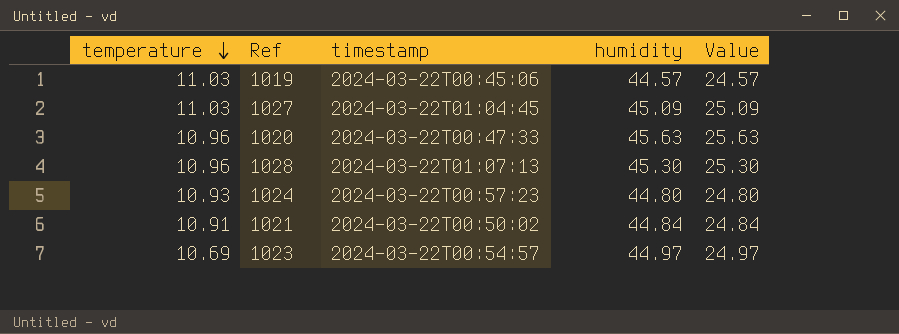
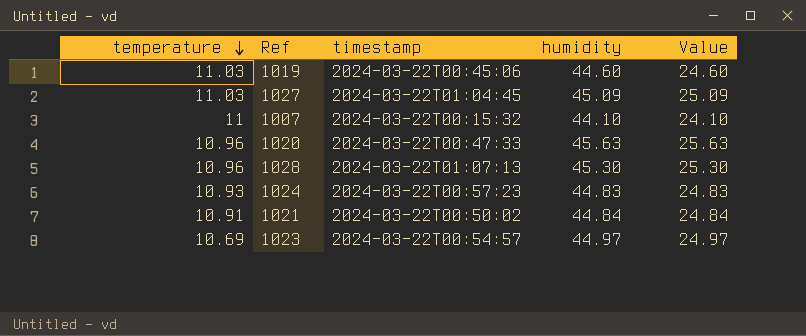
1019 | humidity: 44.57 -> 44.60
1019 | Value: 24.57 -> 24.60
row 1007: none -> 11 | 2024-03-22T00:15:32 | 44.10 | 24.10
1024 | humidity: 44.80 -> 44.83
1024 | Value: 24.80 -> 24.83

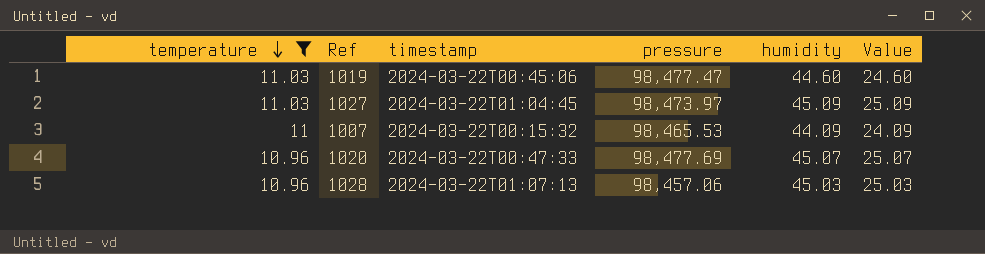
filter: none -> temperature >= 10.96
column pressure | position: none -> 4
1007 | humidity: 44.10 -> 44.09
1007 | Value: 24.10 -> 24.09
1020 | humidity: 45.63 -> 45.07
1020 | Value: 25.63 -> 25.07
1028 | humidity: 45.30 -> 45.03
1028 | Value: 25.30 -> 25.03

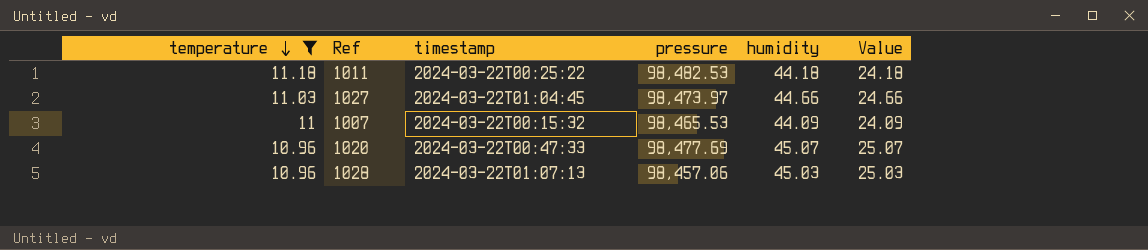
row 1019: 11.03 | 2024-03-22T00:45:06 | 98,477.47 | 44.60 | 24.60 -> none
row 1011: none -> 11.18 | 2024-03-22T00:25:22 | 98,482.53 | 44.18 | 24.18
1027 | humidity: 45.09 -> 44.66
1027 | Value: 25.09 -> 24.66

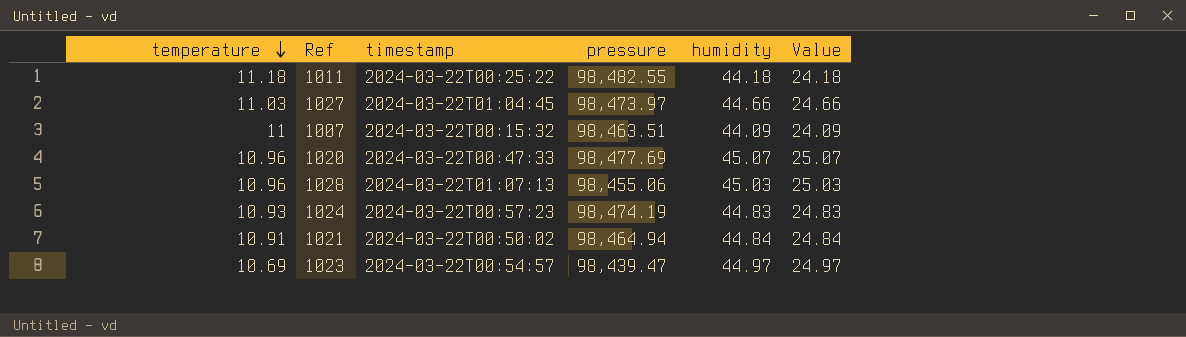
filter: temperature >= 10.96 -> none
1011 | pressure: 98,482.53 -> 98,482.55
1007 | pressure: 98,465.53 -> 98,463.51
1028 | pressure: 98,457.06 -> 98,455.06

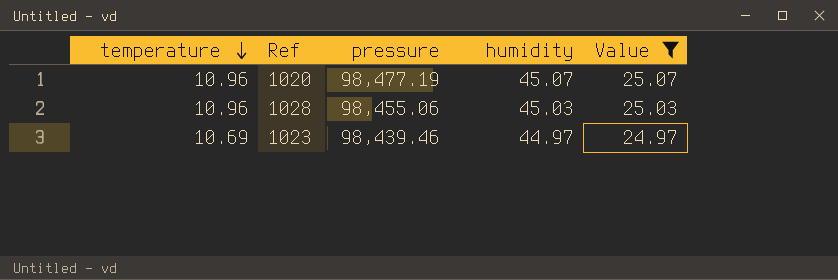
filter: none -> Value >= 24.97
column timestamp | position: 3 -> none
1020 | pressure: 98,477.69 -> 98,477.19
1023 | pressure: 98,439.47 -> 98,439.46

